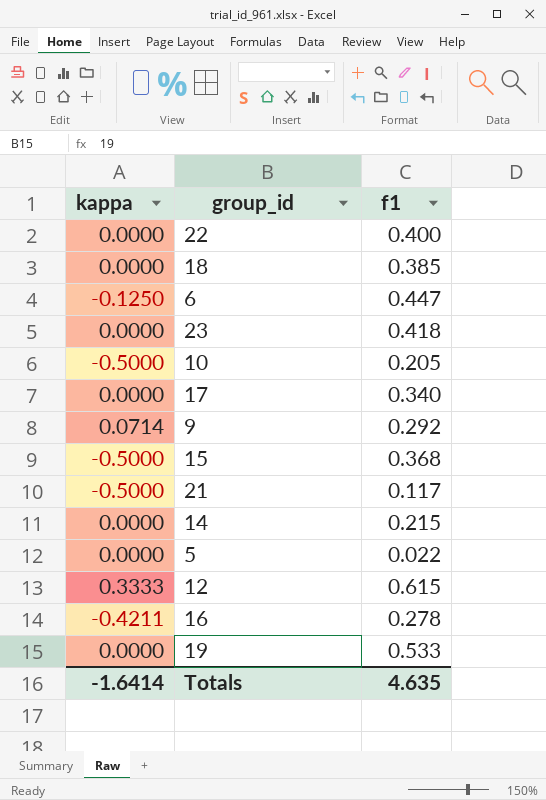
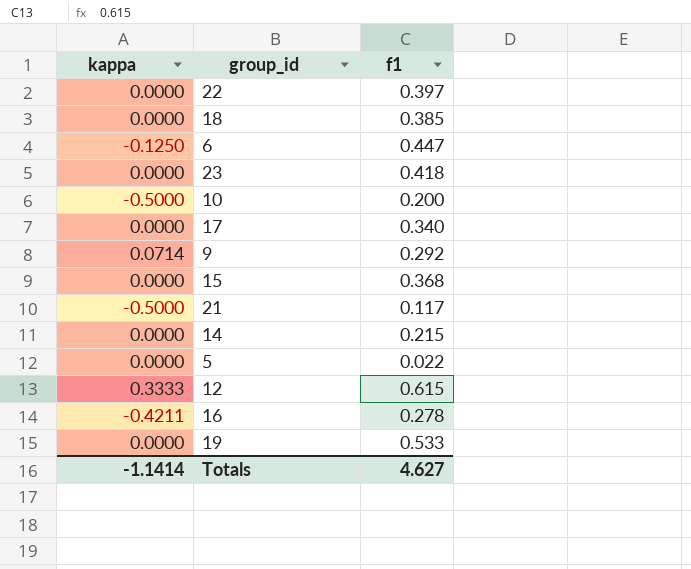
22 | f1: 0.400 -> 0.397
10 | f1: 0.205 -> 0.200
15 | kappa: -0.5000 -> 0.0000
Totals | kappa: -1.6414 -> -1.1414
Totals | f1: 4.635 -> 4.627

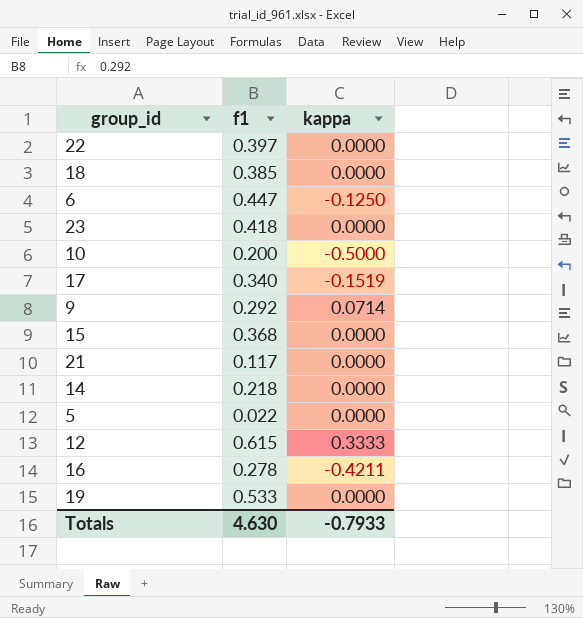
column kappa | position: 1 -> 3
17 | kappa: 0.0000 -> -0.1519
21 | kappa: -0.5000 -> 0.0000
14 | f1: 0.215 -> 0.218
Totals | f1: 4.627 -> 4.630
Totals | kappa: -1.1414 -> -0.7933

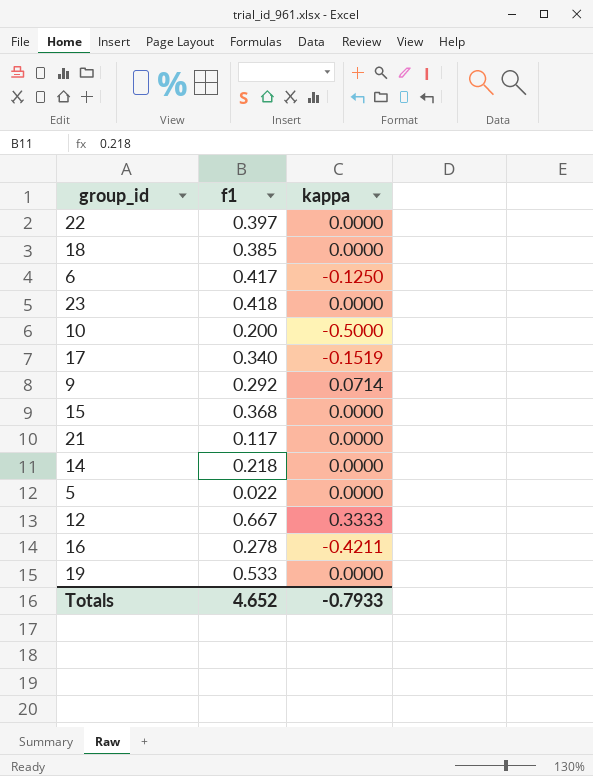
6 | f1: 0.447 -> 0.417
12 | f1: 0.615 -> 0.667
Totals | f1: 4.630 -> 4.652

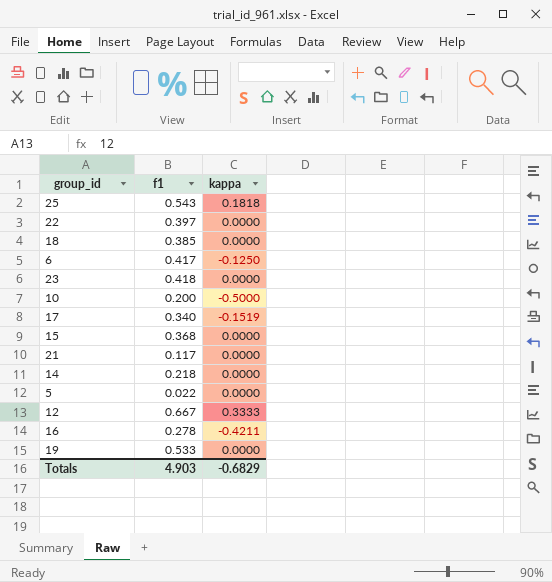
row 9: 0.292 | 0.0714 -> none
row 25: none -> 0.543 | 0.1818
Totals | f1: 4.652 -> 4.903
Totals | kappa: -0.7933 -> -0.6829

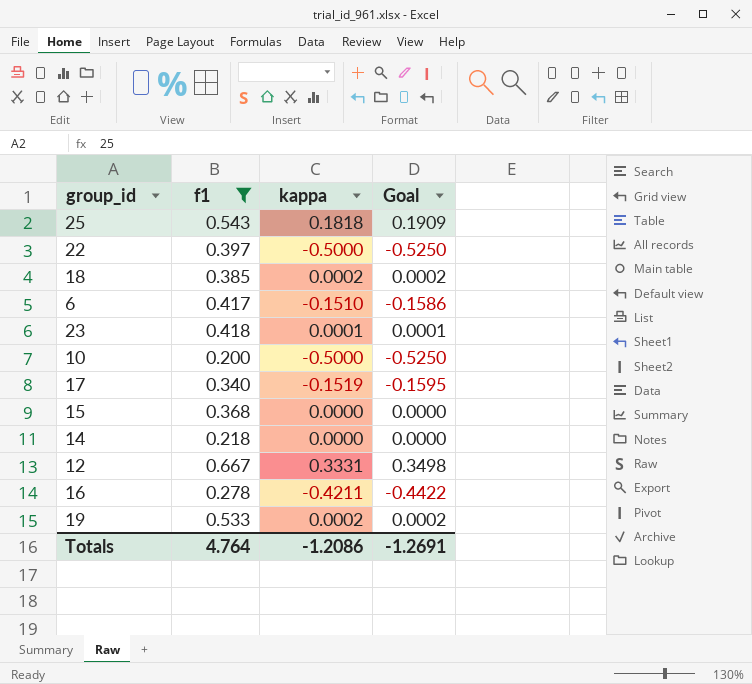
filter: none -> f1 >= 0.200
column Goal | formula: none -> [kappa] * 1.05
22 | kappa: 0.0000 -> -0.5000
18 | kappa: 0.0000 -> 0.0002
6 | kappa: -0.1250 -> -0.1510
23 | kappa: 0.0000 -> 0.0001
12 | kappa: 0.3333 -> 0.3331
19 | kappa: 0.0000 -> 0.0002
Totals | f1: 4.903 -> 4.764
Totals | kappa: -0.6829 -> -1.2086

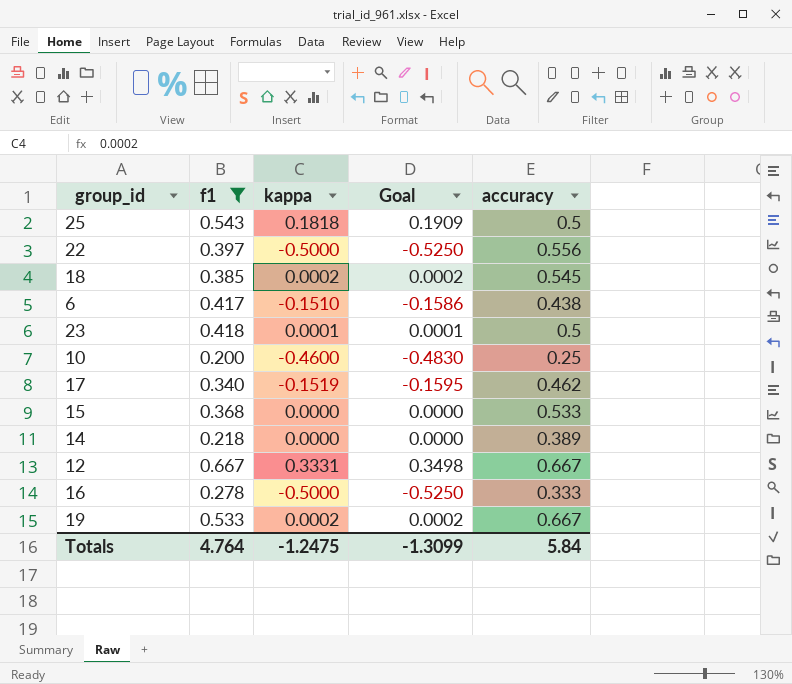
column accuracy | position: none -> 5
10 | kappa: -0.5000 -> -0.4600
10 | Goal: -0.5250 -> -0.4830
16 | kappa: -0.4211 -> -0.5000
16 | Goal: -0.4422 -> -0.5250
Totals | kappa: -1.2086 -> -1.2475
Totals | Goal: -1.2691 -> -1.3099

